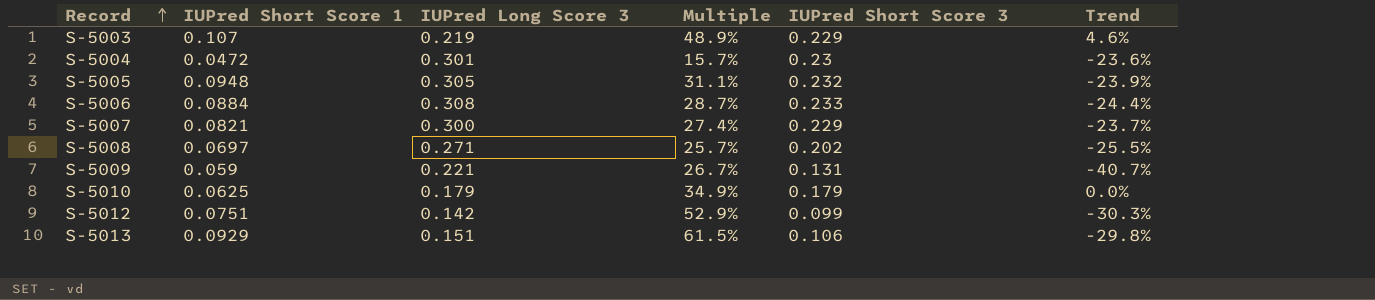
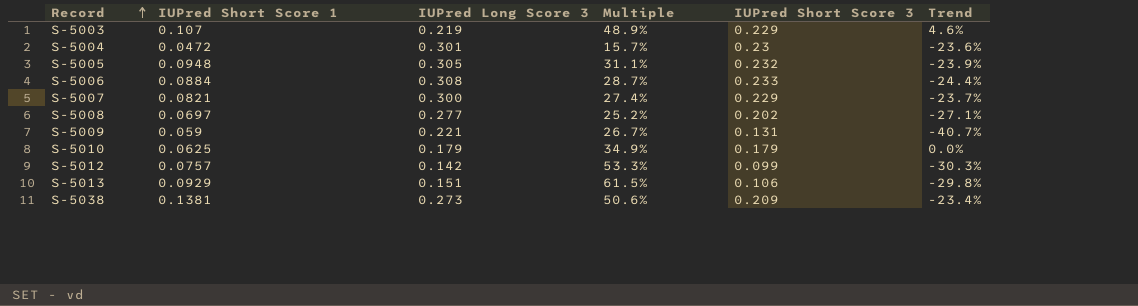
S-5008 | IUPred Long Score 3: 0.271 -> 0.277
S-5008 | Multiple: 25.7% -> 25.2%
S-5008 | Trend: -25.5% -> -27.1%
S-5012 | IUPred Short Score 1: 0.0751 -> 0.0757
S-5012 | Multiple: 52.9% -> 53.3%
row S-5038: none -> 0.1381 | 0.273 | 50.6% | 0.209 | -23.4%

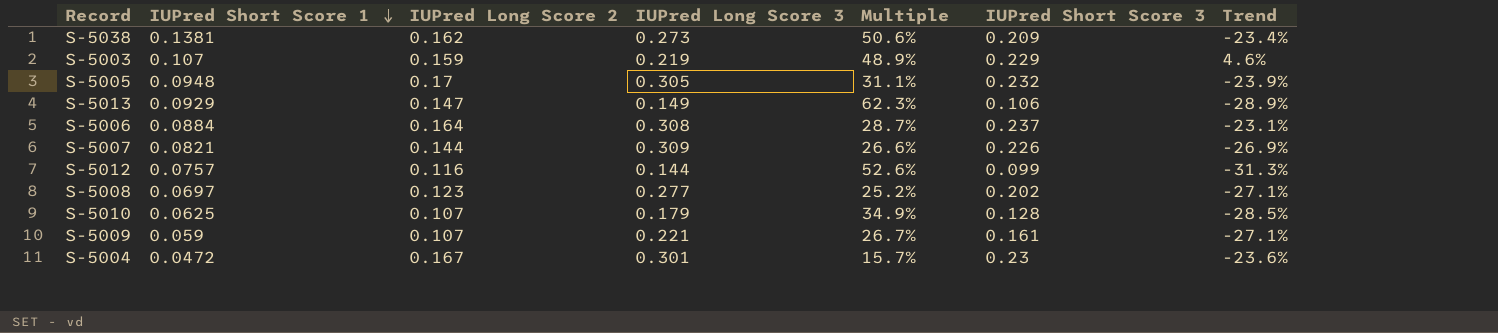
row order: Record ascending -> IUPred Short Score 1 descending
column IUPred Long Score 2 | position: none -> 3
S-5013 | IUPred Long Score 3: 0.151 -> 0.149
S-5013 | Multiple: 61.5% -> 62.3%
S-5013 | Trend: -29.8% -> -28.9%
S-5006 | IUPred Short Score 3: 0.233 -> 0.237
S-5006 | Trend: -24.4% -> -23.1%
S-5007 | IUPred Long Score 3: 0.300 -> 0.309
S-5007 | Multiple: 27.4% -> 26.6%
S-5007 | IUPred Short Score 3: 0.229 -> 0.226
S-5007 | Trend: -23.7% -> -26.9%
S-5012 | IUPred Long Score 3: 0.142 -> 0.144
S-5012 | Multiple: 53.3% -> 52.6%
S-5012 | Trend: -30.3% -> -31.3%
S-5010 | IUPred Short Score 3: 0.179 -> 0.128
S-5010 | Trend: 0.0% -> -28.5%
S-5009 | IUPred Short Score 3: 0.131 -> 0.161
S-5009 | Trend: -40.7% -> -27.1%

